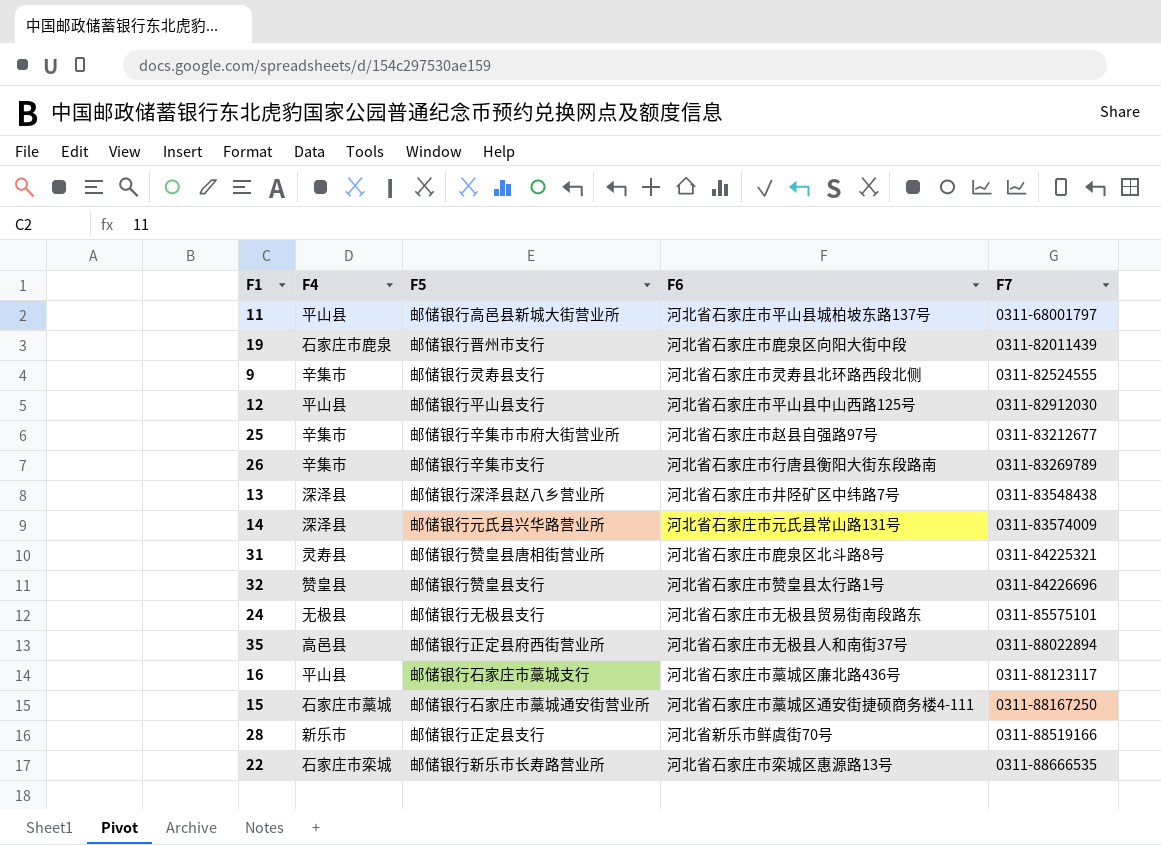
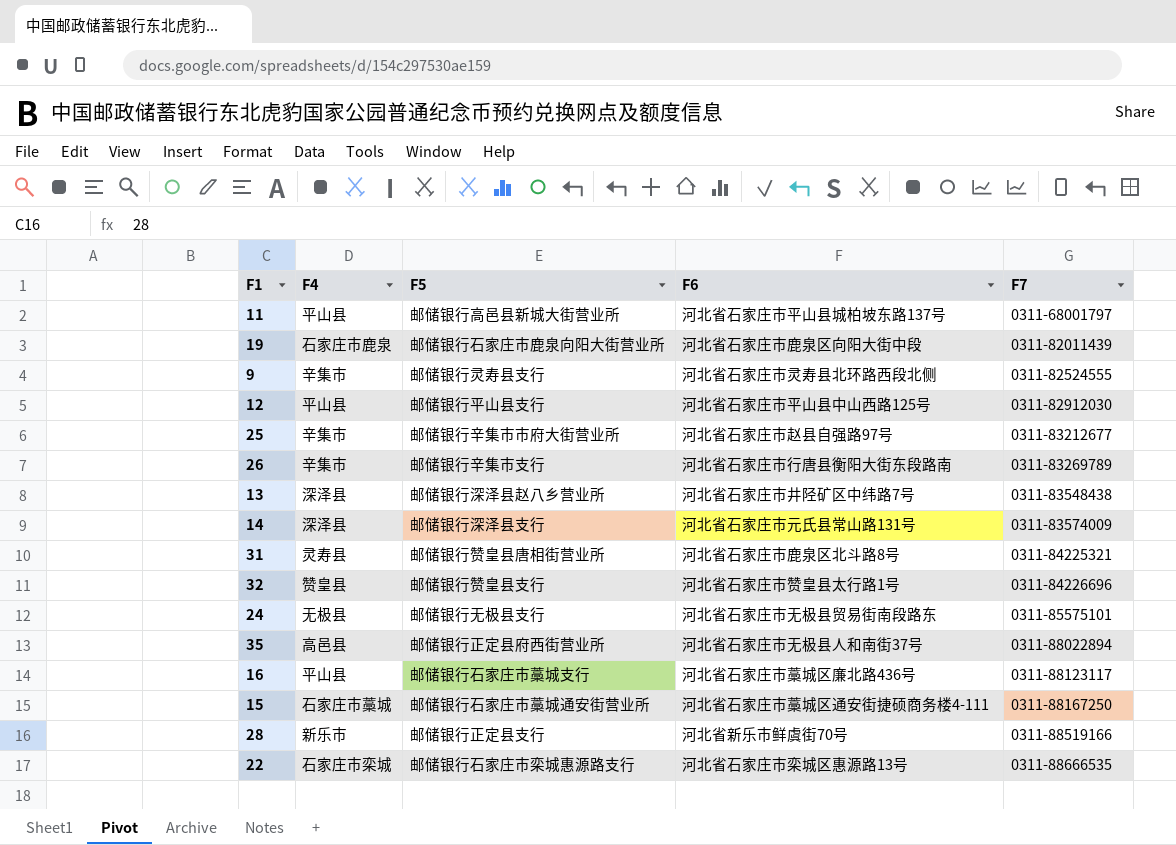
19 | F5: 邮储银行晋州市支行 -> 邮储银行石家庄市鹿泉向阳大街营业所
14 | F5: 邮储银行元氏县兴华路营业所 -> 邮储银行深泽县支行
22 | F5: 邮储银行新乐市长寿路营业所 -> 邮储银行石家庄市栾城惠源路支行

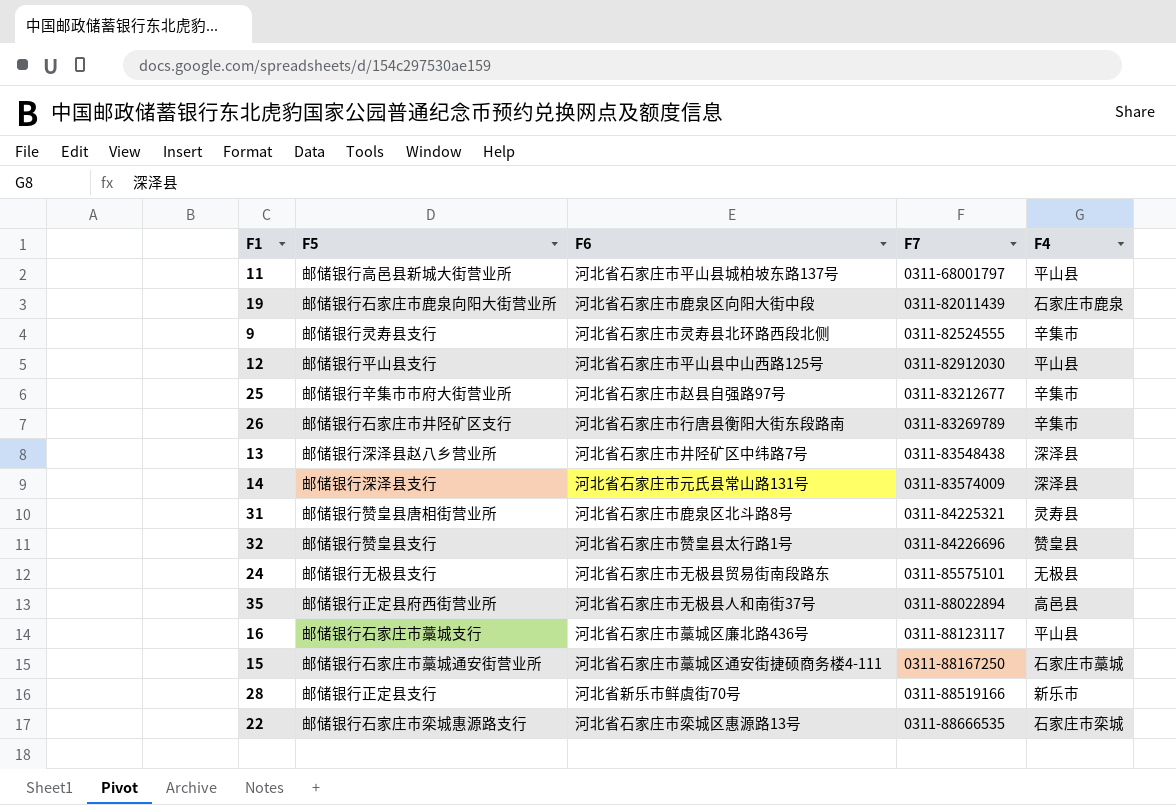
column F4 | position: 2 -> 5
26 | F5: 邮储银行辛集市支行 -> 邮储银行石家庄市井陉矿区支行

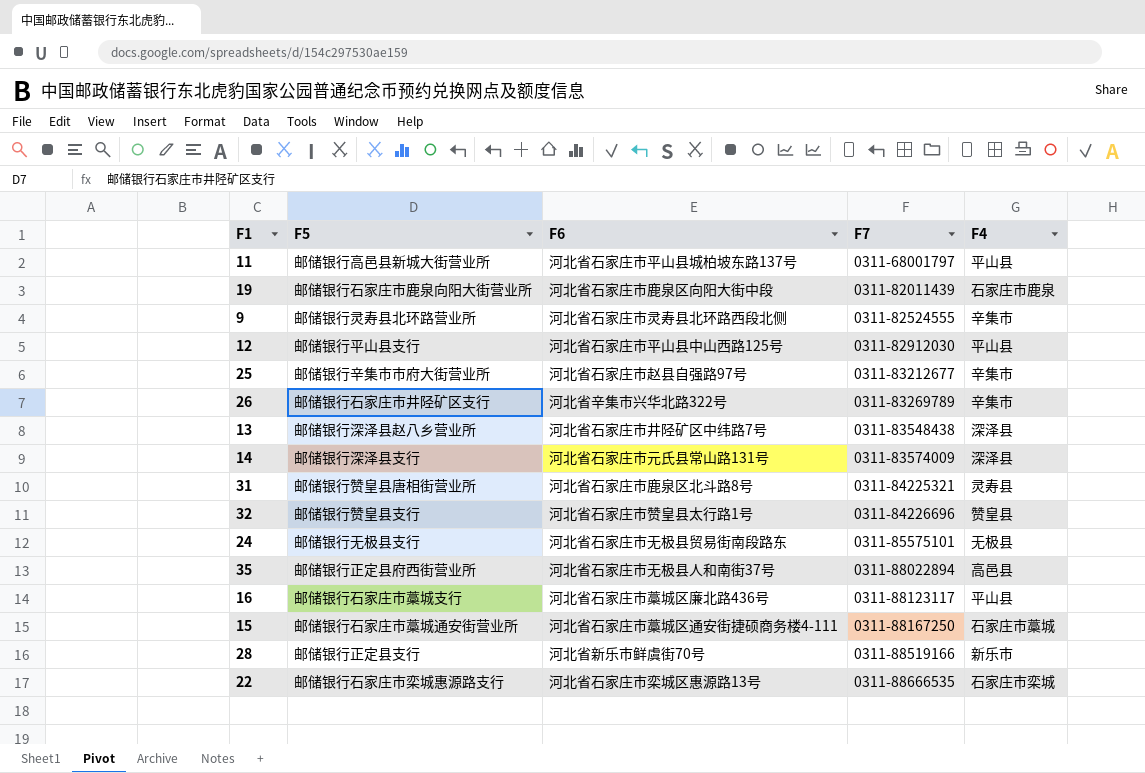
9 | F5: 邮储银行灵寿县支行 -> 邮储银行灵寿县北环路营业所
26 | F6: 河北省石家庄市行唐县衡阳大街东段路南 -> 河北省辛集市兴华北路322号

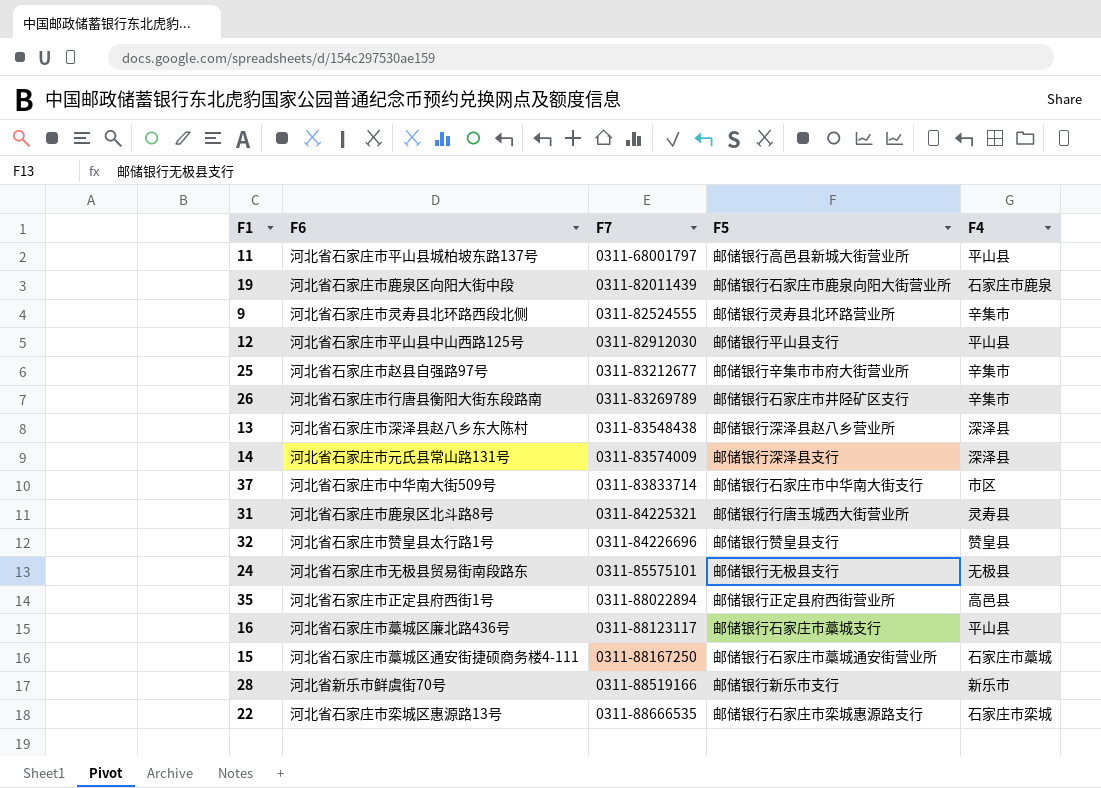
column F5 | position: 2 -> 4
26 | F6: 河北省辛集市兴华北路322号 -> 河北省石家庄市行唐县衡阳大街东段路南
13 | F6: 河北省石家庄市井陉矿区中纬路7号 -> 河北省石家庄市深泽县赵八乡东大陈村
row 37: none -> 河北省石家庄市中华南大街509号 | 0311-83833714 | 邮储银行石家庄市中华南大街支行 | 市区
31 | F5: 邮储银行赞皇县唐相街营业所 -> 邮储银行行唐玉城西大街营业所
35 | F6: 河北省石家庄市无极县人和南街37号 -> 河北省石家庄市正定县府西街1号
28 | F5: 邮储银行正定县支行 -> 邮储银行新乐市支行

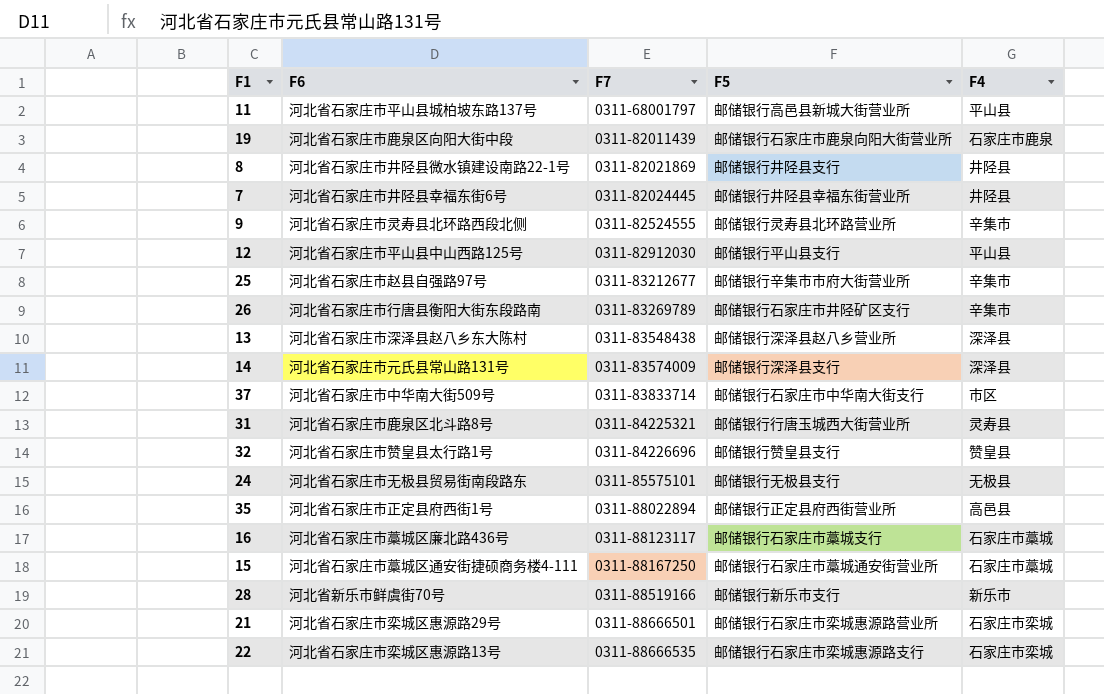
row 8: none -> 河北省石家庄市井陉县微水镇建设南路22-1号 | 0311-82021869 | 邮储银行井陉县支行 | 井陉县
row 7: none -> 河北省石家庄市井陉县幸福东街6号 | 0311-82024445 | 邮储银行井陉县幸福东街营业所 | 井陉县
16 | F4: 平山县 -> 石家庄市藁城
row 21: none -> 河北省石家庄市栾城区惠源路29号 | 0311-88666501 | 邮储银行石家庄市栾城惠源路营业所 | 石家庄市栾城

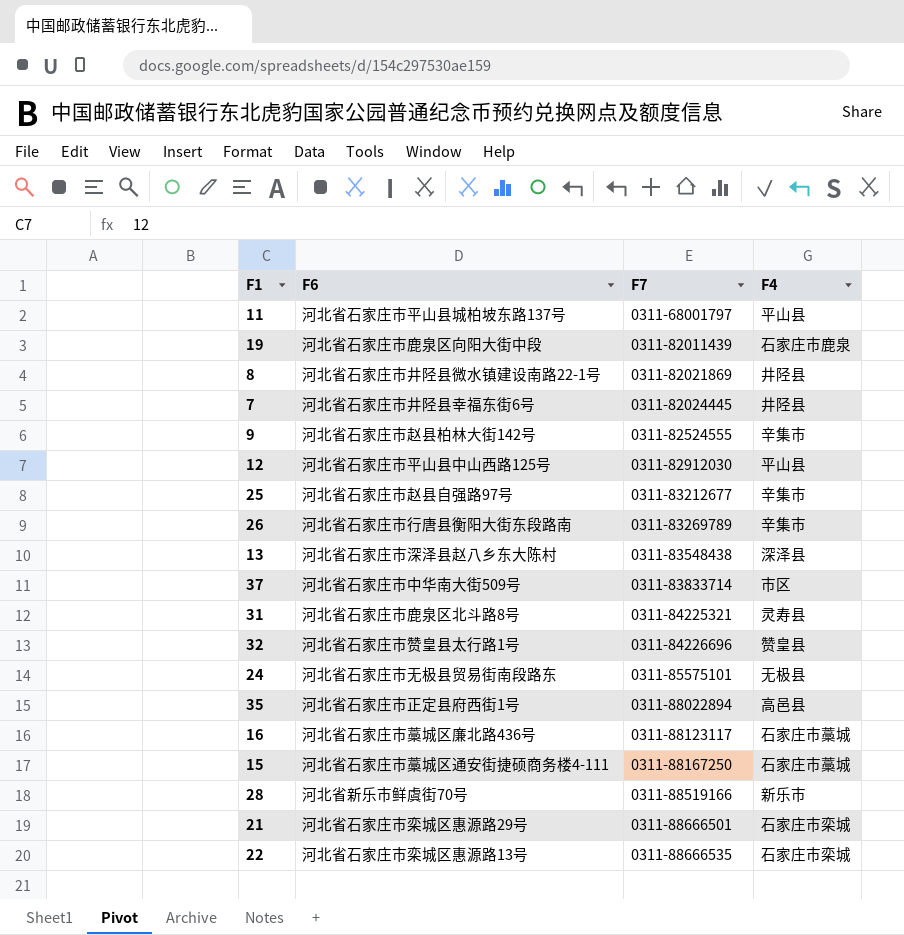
column F5 | position: 4 -> none
row 14: 河北省石家庄市元氏县常山路131号 | 0311-83574009 | 邮储银行深泽县支行 | 深泽县 -> none
9 | F6: 河北省石家庄市灵寿县北环路西段北侧 -> 河北省石家庄市赵县柏林大街142号

